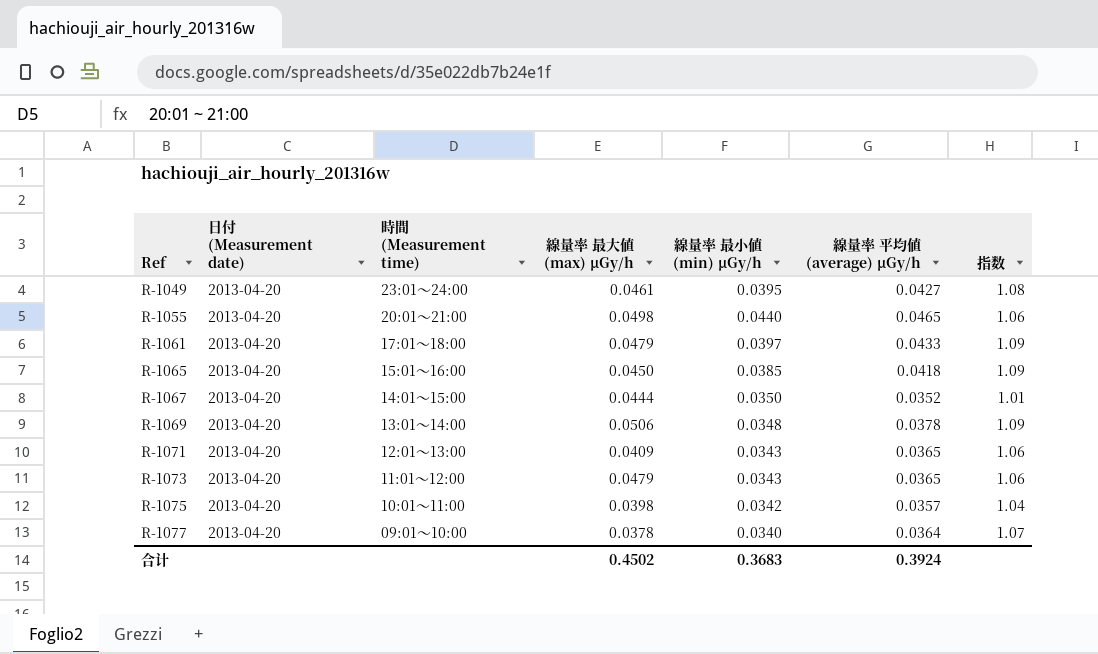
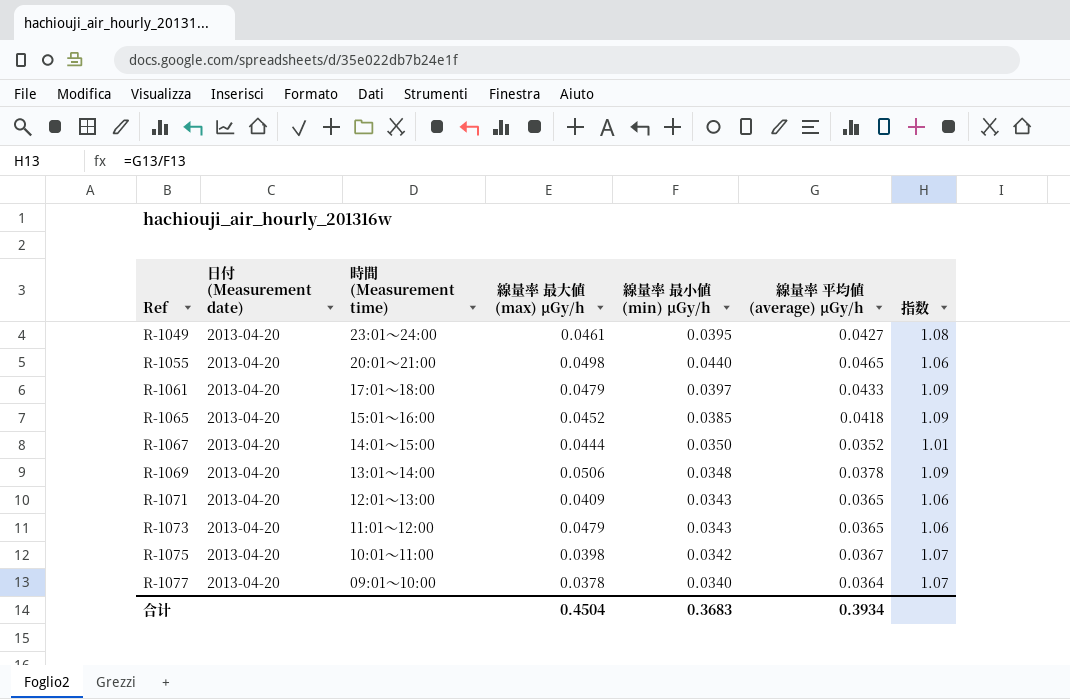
R-1065 | 線量率 最大値 (max) μGy/h: 0.0450 -> 0.0452
R-1075 | 線量率 平均値 (average) μGy/h: 0.0357 -> 0.0367
R-1075 | 指数: 1.04 -> 1.07
合计 | 線量率 最大値 (max) μGy/h: 0.4502 -> 0.4504
合计 | 線量率 平均値 (average) μGy/h: 0.3924 -> 0.3934

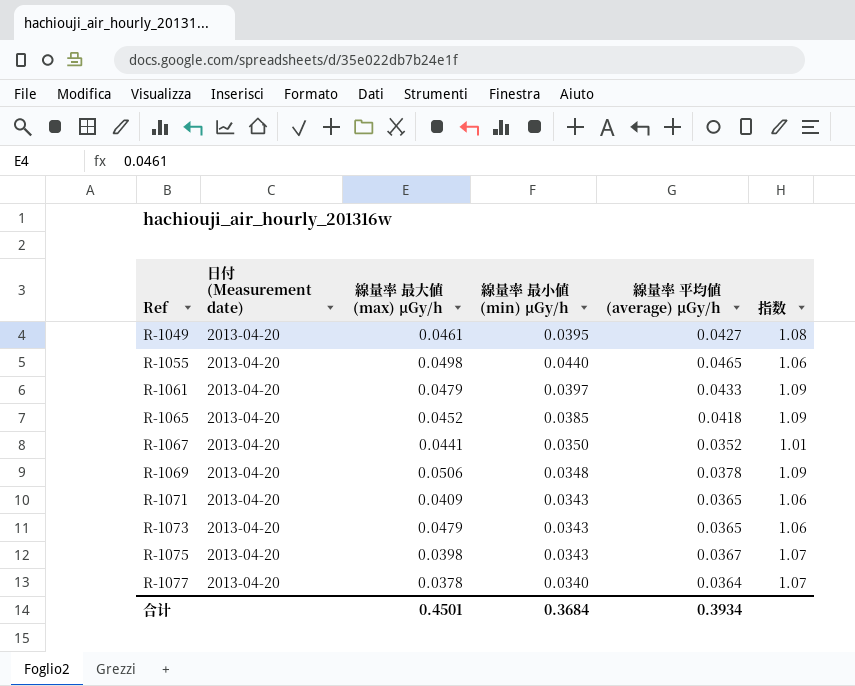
column 時間 (Measurement time) | position: 3 -> none
R-1067 | 線量率 最大値 (max) μGy/h: 0.0444 -> 0.0441
R-1075 | 線量率 最小値 (min) μGy/h: 0.0342 -> 0.0343
合计 | 線量率 最大値 (max) μGy/h: 0.4504 -> 0.4501
合计 | 線量率 最小値 (min) μGy/h: 0.3683 -> 0.3684

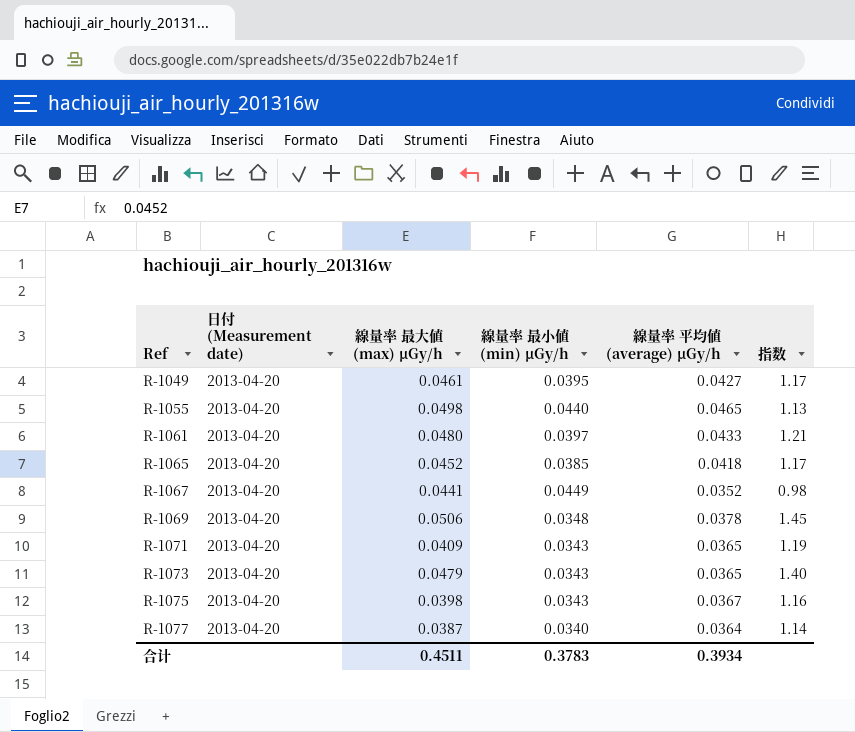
column 指数 | formula: [線量率 平均値 (average) μGy/h] / [線量率 最小値 (min) μGy/h] -> [線量率 最大値 (max) μGy/h] / [線量率 最小値 (min) μGy/h]
R-1061 | 線量率 最大値 (max) μGy/h: 0.0479 -> 0.0480
R-1067 | 線量率 最小値 (min) μGy/h: 0.0350 -> 0.0449
R-1077 | 線量率 最大値 (max) μGy/h: 0.0378 -> 0.0387
合计 | 線量率 最大値 (max) μGy/h: 0.4501 -> 0.4511
合计 | 線量率 最小値 (min) μGy/h: 0.3684 -> 0.3783

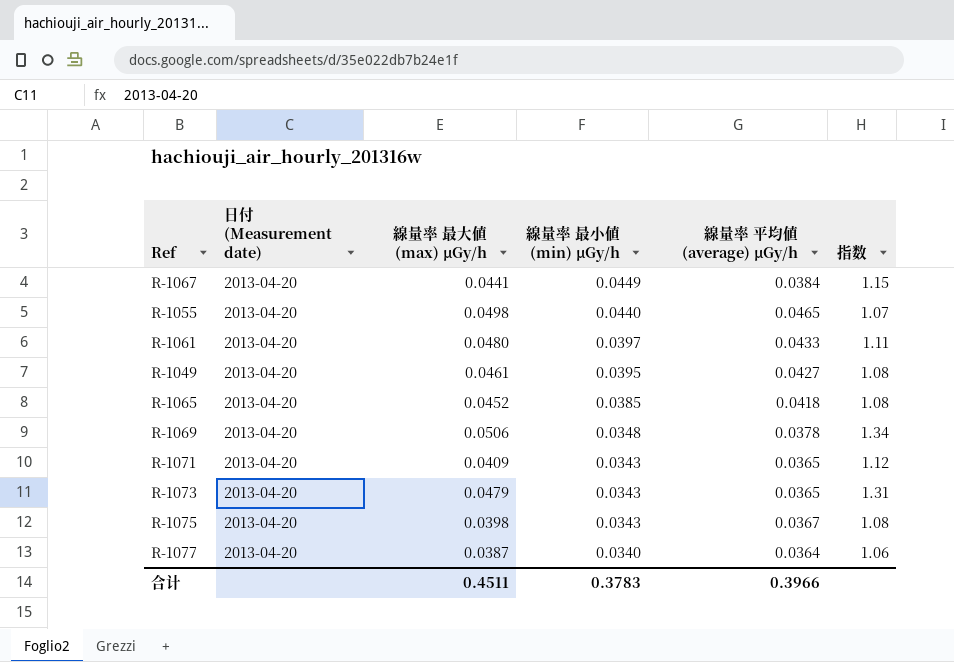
row order: Ref ascending -> 線量率 最小値 (min) μGy/h descending
column 指数 | formula: [線量率 最大値 (max) μGy/h] / [線量率 最小値 (min) μGy/h] -> [線量率 最大値 (max) μGy/h] / [線量率 平均値 (average) μGy/h]
R-1067 | 線量率 平均値 (average) μGy/h: 0.0352 -> 0.0384
合计 | 線量率 平均値 (average) μGy/h: 0.3934 -> 0.3966

